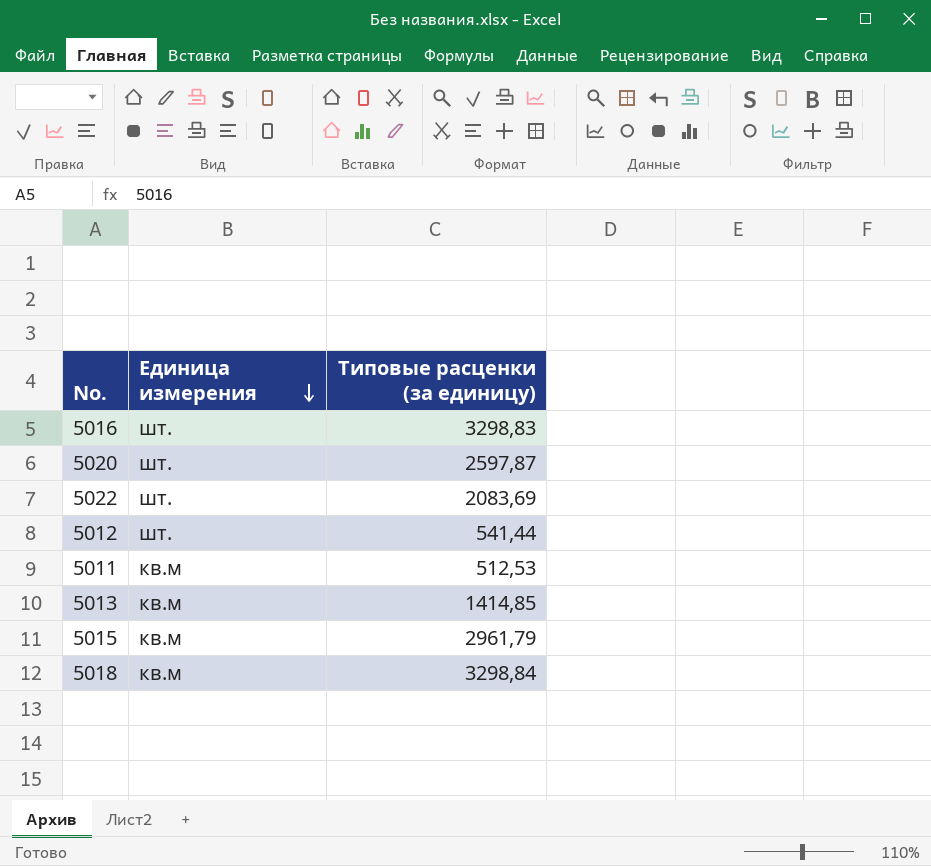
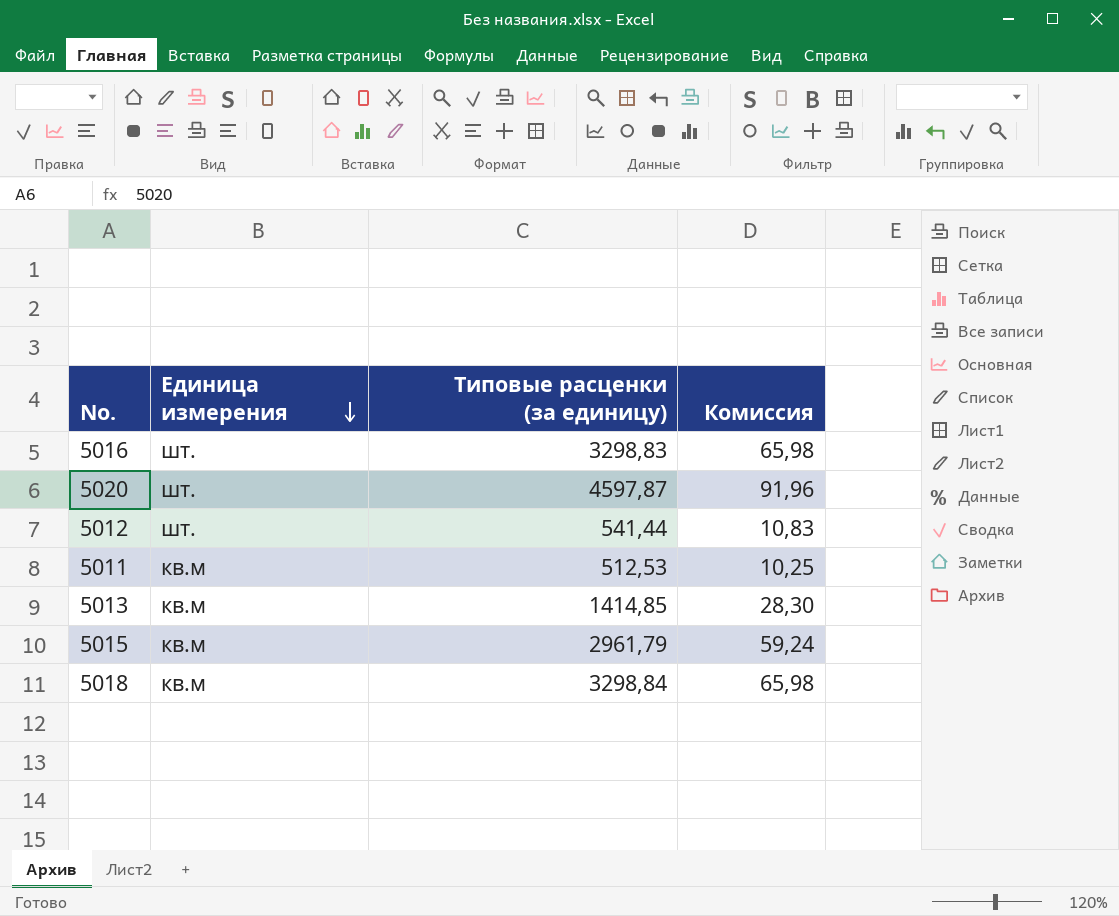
column Комиссия | formula: none -> [Типовые расценки (за единицу)] * 0,02
row 5022: шт. | 2083,69 -> none
5020 | Типовые расценки (за единицу): 2597,87 -> 4597,87

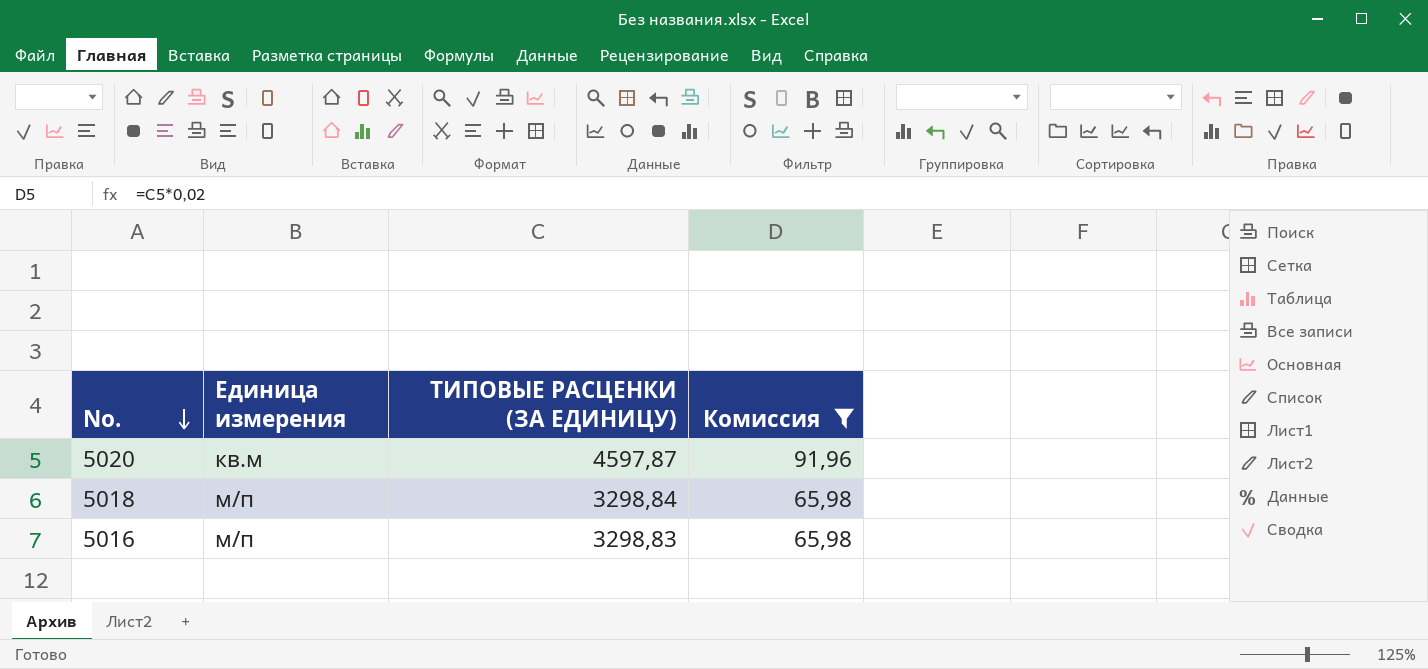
filter: none -> Комиссия >= 65,98
row order: Единица измерения descending -> No. descending
column name: Типовые расценки (за единицу) -> ТИПОВЫЕ РАСЦЕНКИ (ЗА ЕДИНИЦУ)
5020 | Единица измерения: шт. -> кв.м
5018 | Единица измерения: кв.м -> м/п
5016 | Единица измерения: шт. -> м/п

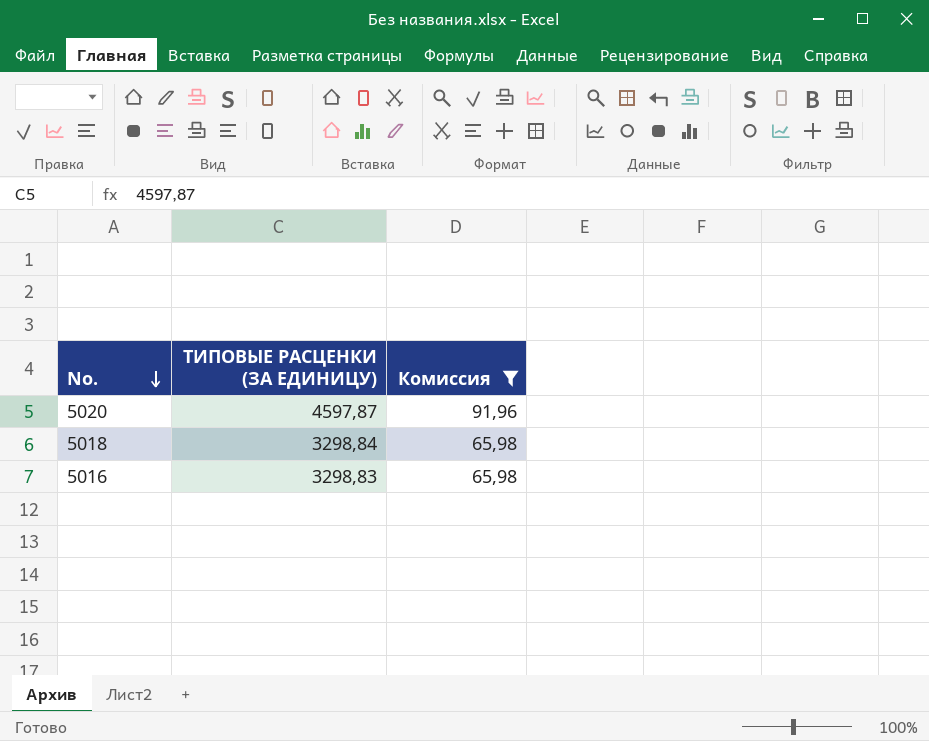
column Единица измерения | position: 2 -> none

